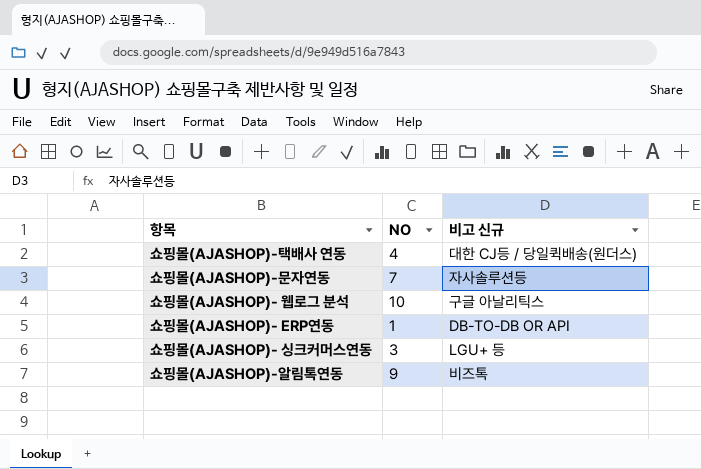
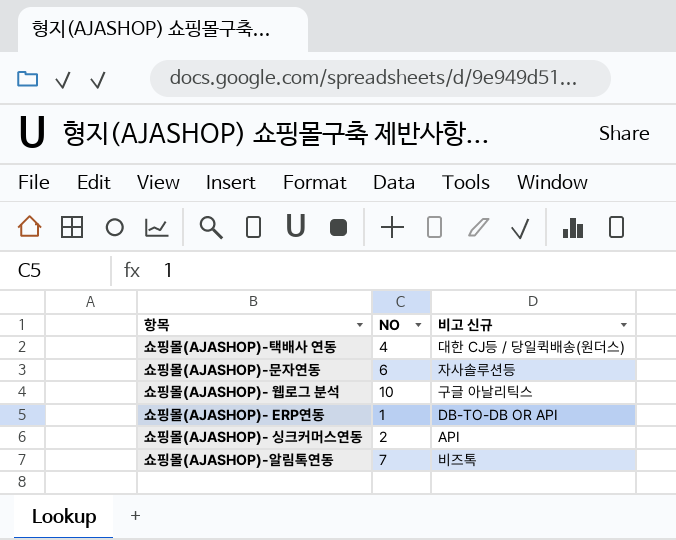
쇼핑몰(AJASHOP)-문자연동 | NO: 7 -> 6
쇼핑몰(AJASHOP)- 싱크커머스연동 | NO: 3 -> 2
쇼핑몰(AJASHOP)- 싱크커머스연동 | 비고 신규: LGU+ 등 -> API
쇼핑몰(AJASHOP)-알림톡연동 | NO: 9 -> 7

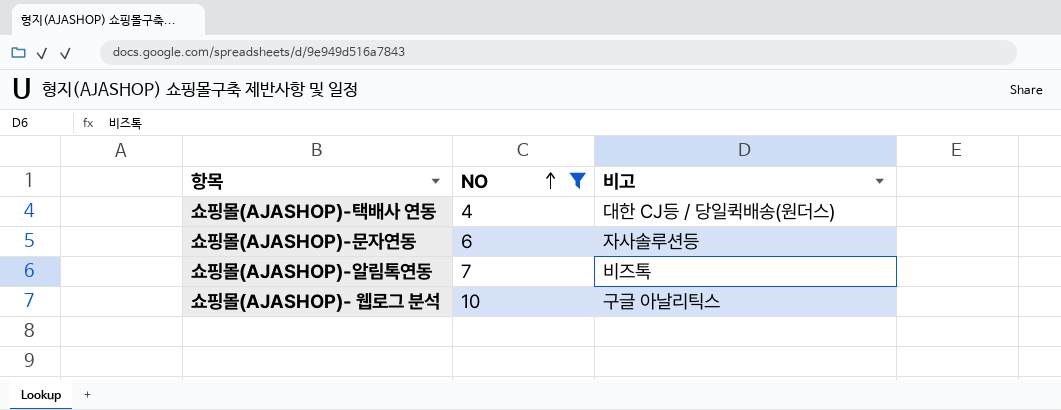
filter: none -> NO >= 4
row order: none -> NO ascending
column name: 비고 신규 -> 비고

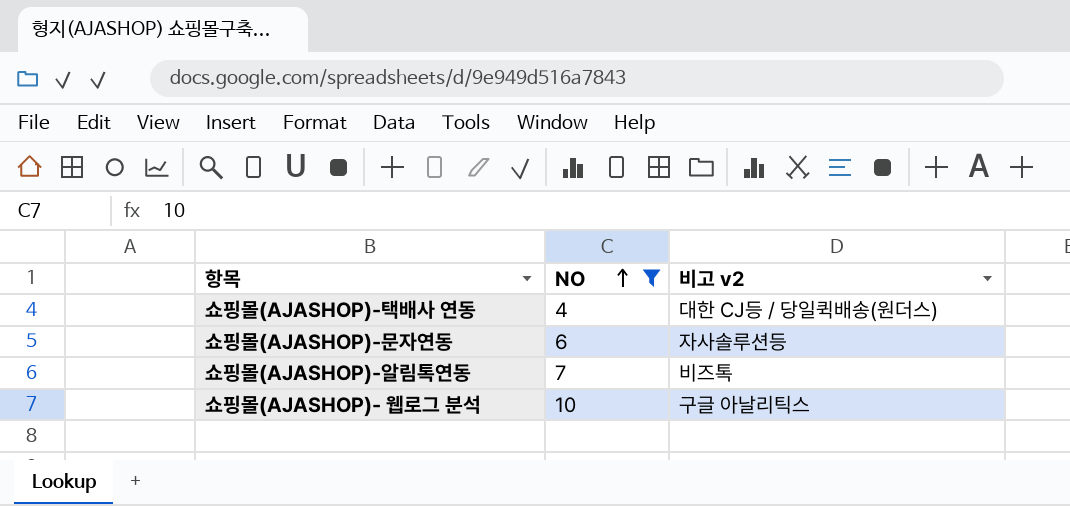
column name: 비고 -> 비고 v2

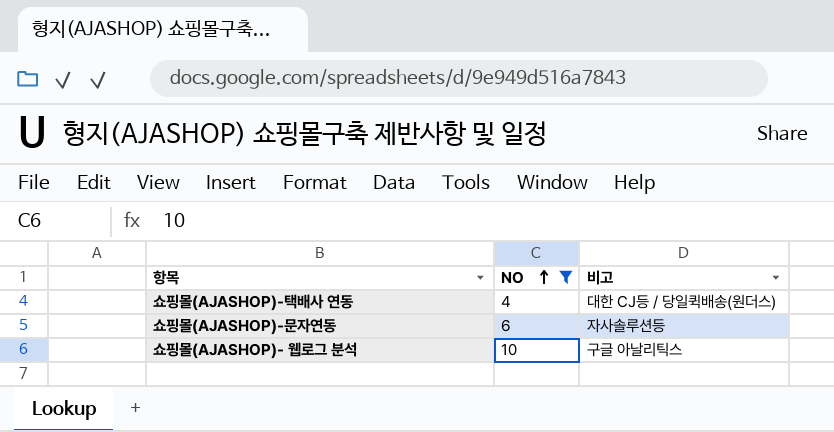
column name: 비고 v2 -> 비고
row 쇼핑몰(AJASHOP)-알림톡연동: 7 | 비즈톡 -> none

